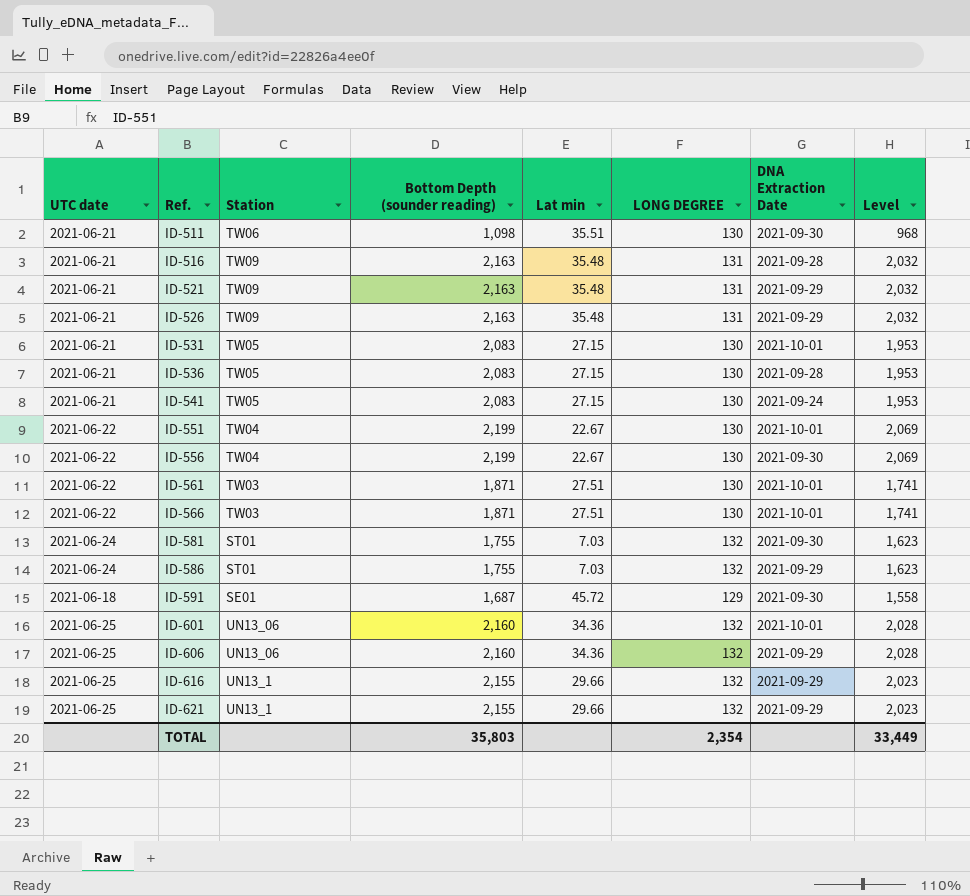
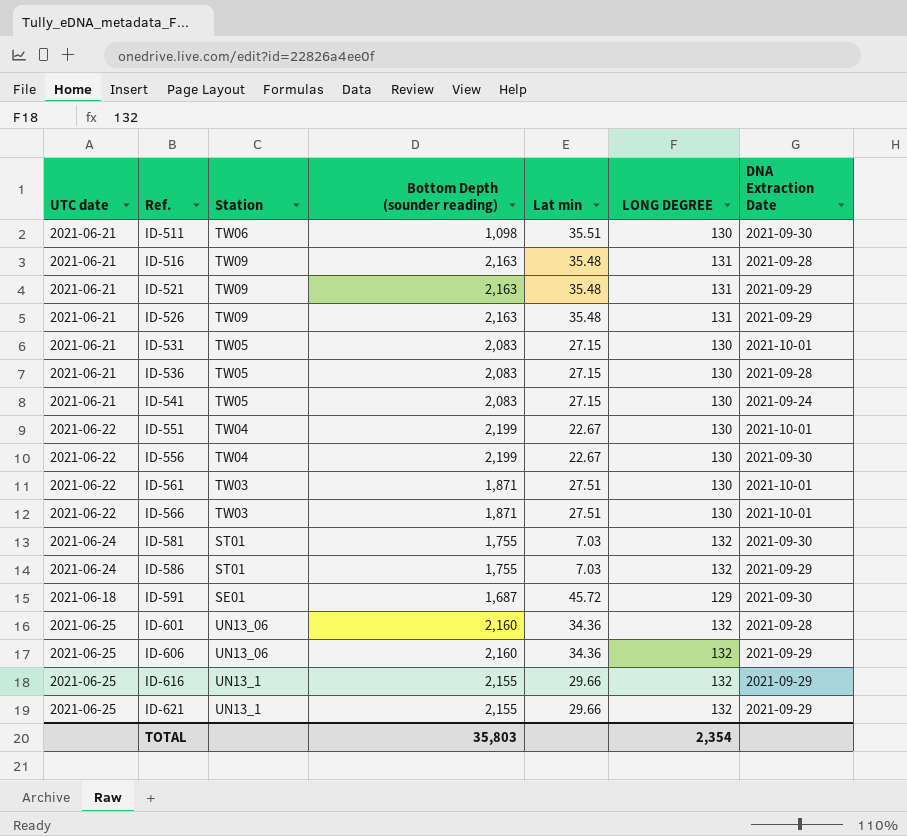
column Level | formula: [Bottom Depth (sounder reading)] - [LONG DEGREE] -> none
ID-601 | DNA Extraction Date: 2021-10-01 -> 2021-09-28

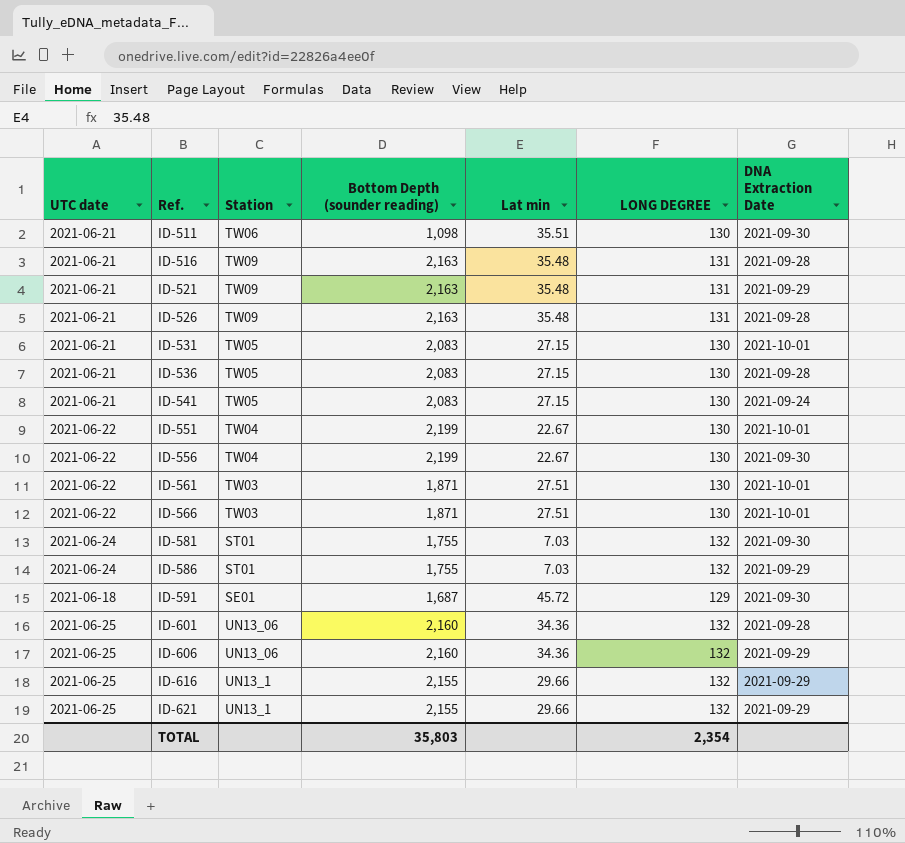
ID-526 | DNA Extraction Date: 2021-09-29 -> 2021-09-28

